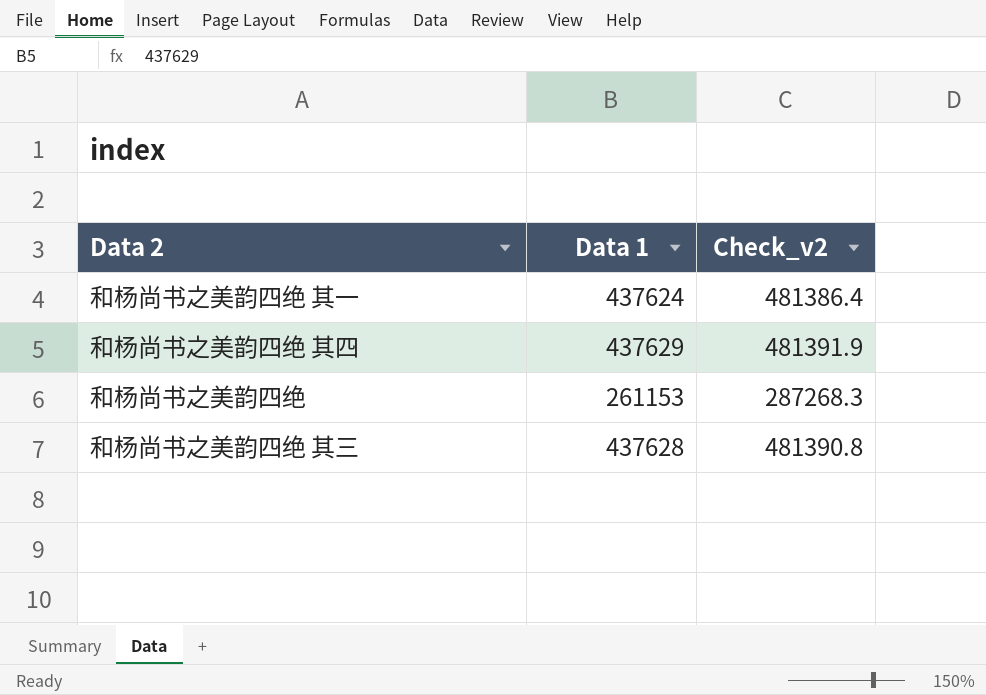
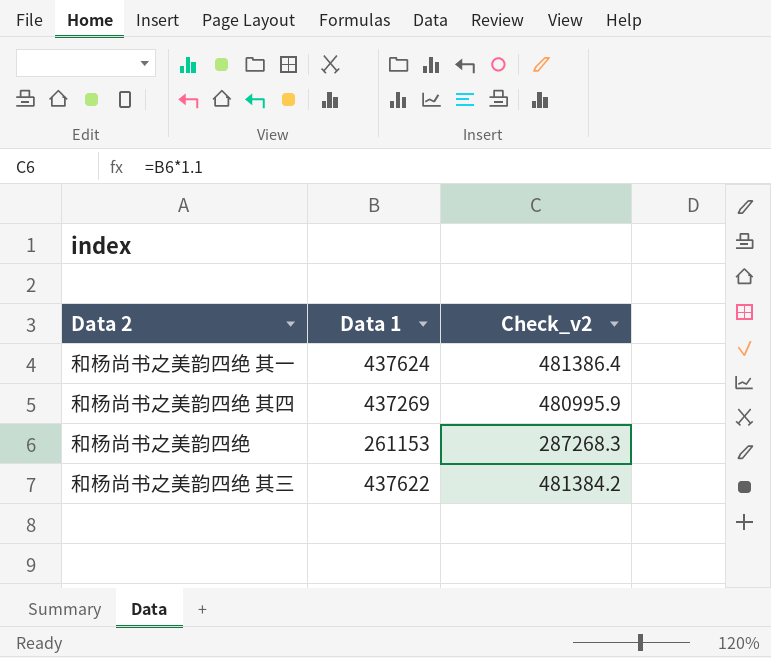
和杨尚书之美韵四绝 其四 | Data 1: 437629 -> 437269
和杨尚书之美韵四绝 其四 | Check_v2: 481391.9 -> 480995.9
和杨尚书之美韵四绝 其三 | Data 1: 437628 -> 437622
和杨尚书之美韵四绝 其三 | Check_v2: 481390.8 -> 481384.2

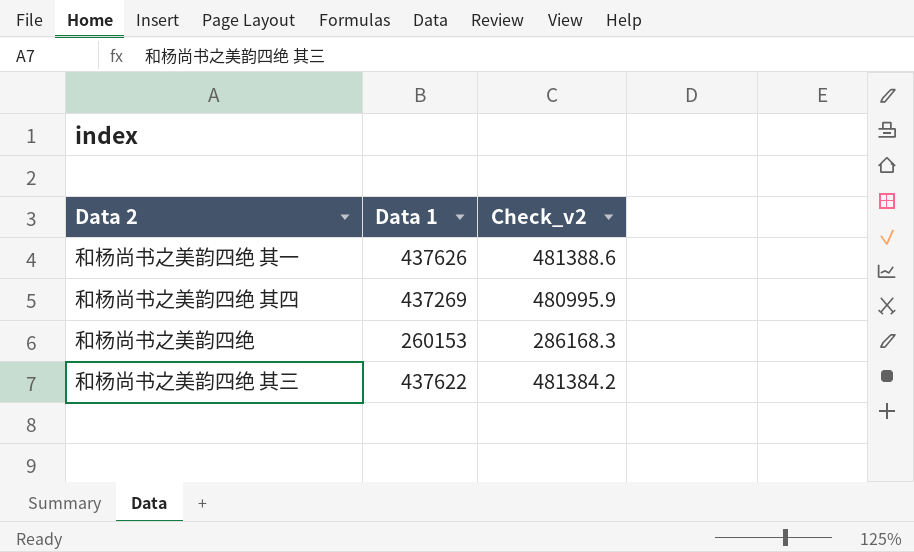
和杨尚书之美韵四绝 其一 | Data 1: 437624 -> 437626
和杨尚书之美韵四绝 其一 | Check_v2: 481386.4 -> 481388.6
和杨尚书之美韵四绝 | Data 1: 261153 -> 260153
和杨尚书之美韵四绝 | Check_v2: 287268.3 -> 286168.3

